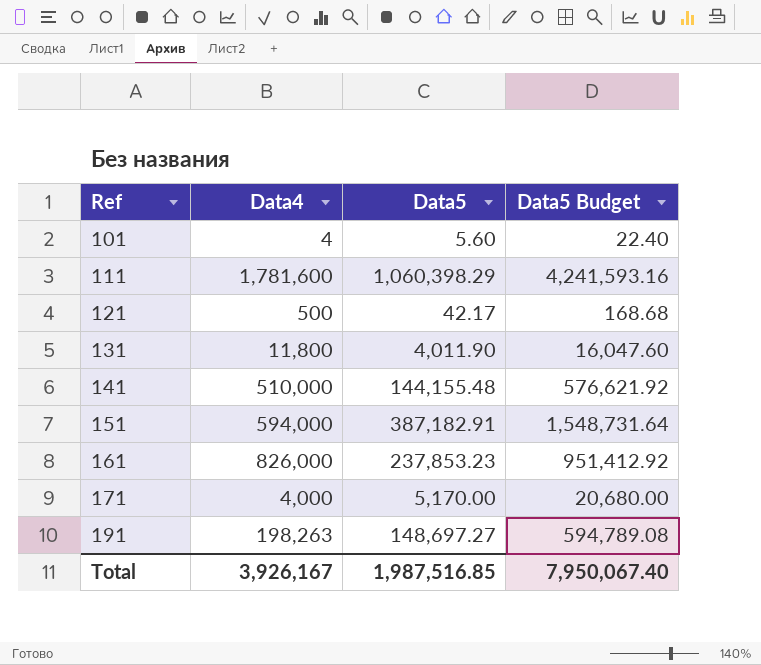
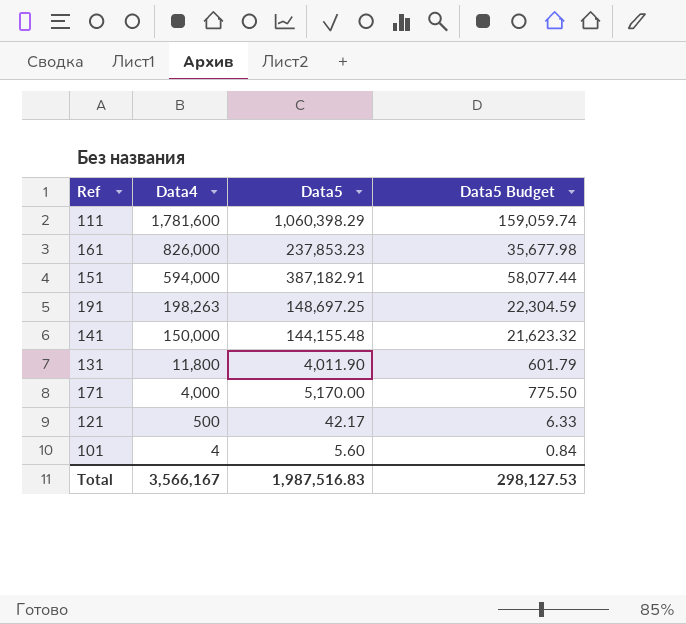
row order: Ref ascending -> Data4 descending
column Data5 Budget | formula: [Data5] * 4 -> [Data5] * 0.15
191 | Data5: 148,697.27 -> 148,697.25
141 | Data4: 510,000 -> 150,000
Total | Data4: 3,926,167 -> 3,566,167
Total | Data5: 1,987,516.85 -> 1,987,516.83
Total | Data5 Budget: 7,950,067.40 -> 298,127.53

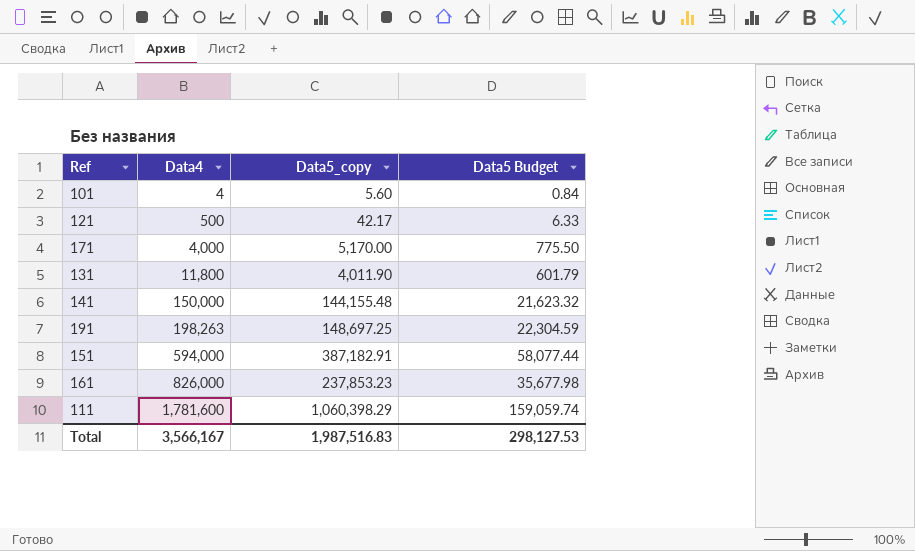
row order: Data4 descending -> Data4 ascending
column name: Data5 -> Data5_copy

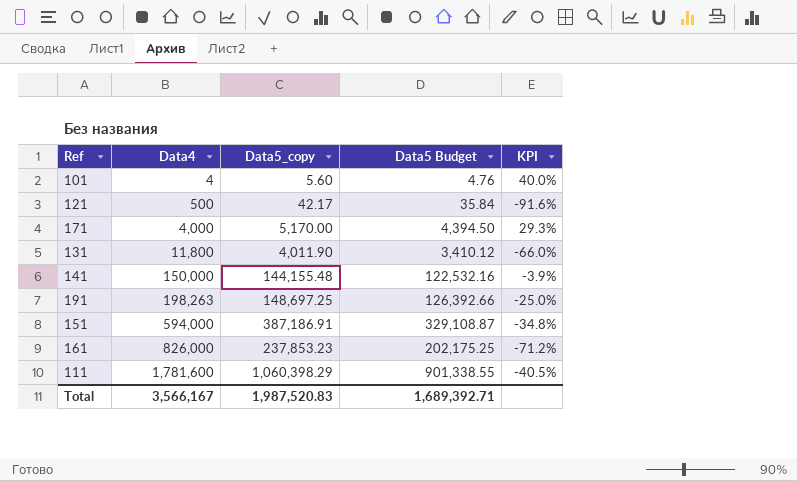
column Data5 Budget | formula: [Data5_copy] * 0.15 -> [Data5_copy] * 0.85
column KPI | formula: none -> ([Data5_copy] - [Data4]) / [Data4]
151 | Data5_copy: 387,182.91 -> 387,186.91
Total | Data5_copy: 1,987,516.83 -> 1,987,520.83
Total | Data5 Budget: 298,127.53 -> 1,689,392.71

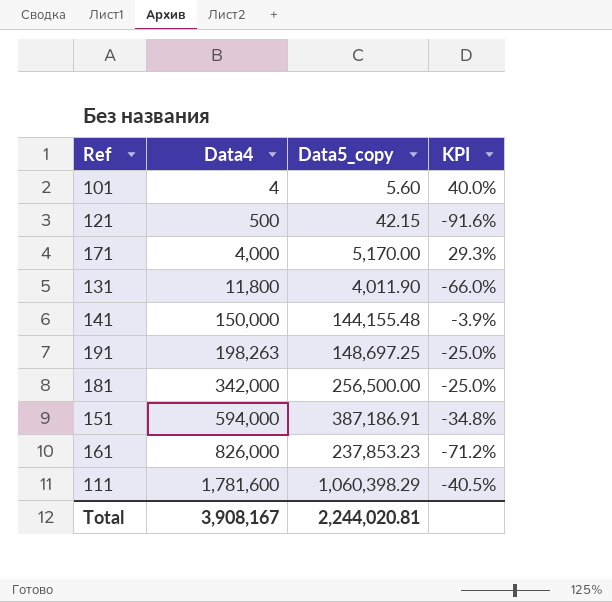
column Data5 Budget | formula: [Data5_copy] * 0.85 -> none
121 | Data5_copy: 42.17 -> 42.15
row 181: none -> 342,000 | 256,500.00 | -25.0%
Total | Data4: 3,566,167 -> 3,908,167
Total | Data5_copy: 1,987,520.83 -> 2,244,020.81

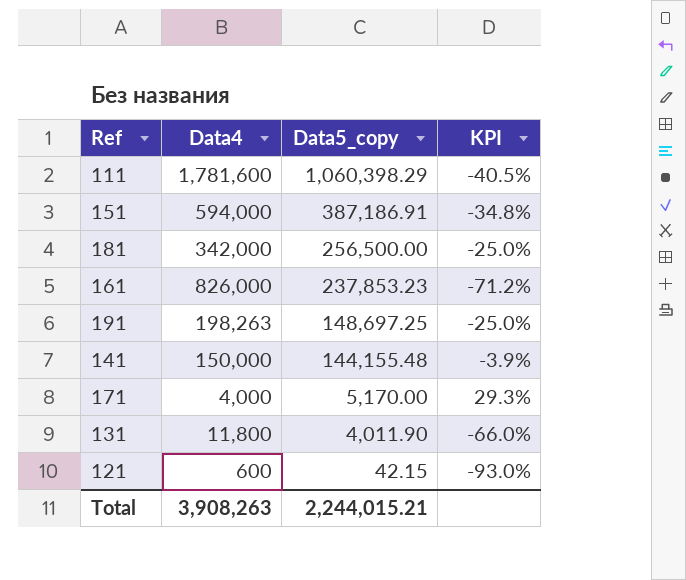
row order: Data4 ascending -> Data5_copy descending
row 101: 4 | 5.60 | 40.0% -> none
121 | Data4: 500 -> 600
121 | KPI: -91.6% -> -93.0%
Total | Data4: 3,908,167 -> 3,908,263
Total | Data5_copy: 2,244,020.81 -> 2,244,015.21

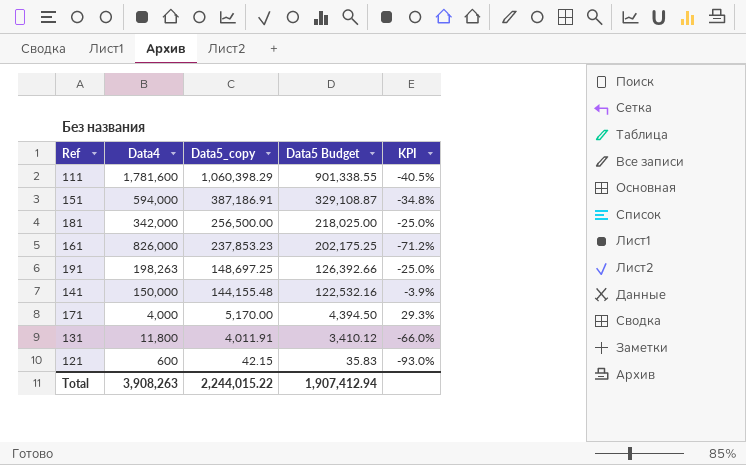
column Data5 Budget | formula: none -> [Data5_copy] * 0.85
131 | Data5_copy: 4,011.90 -> 4,011.91
Total | Data5_copy: 2,244,015.21 -> 2,244,015.22

